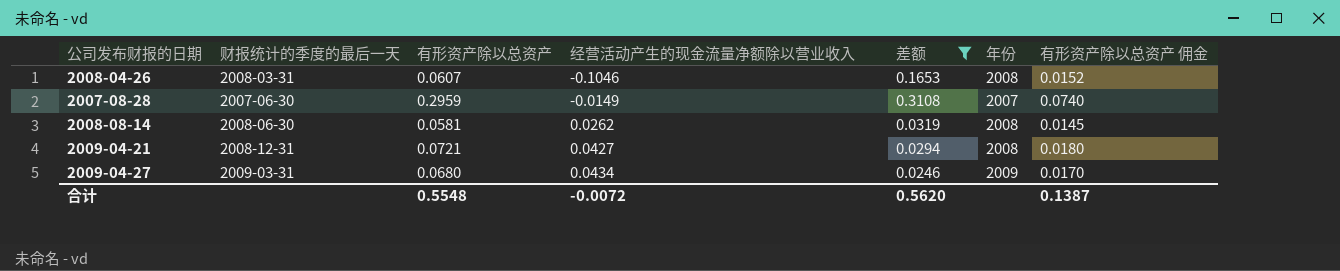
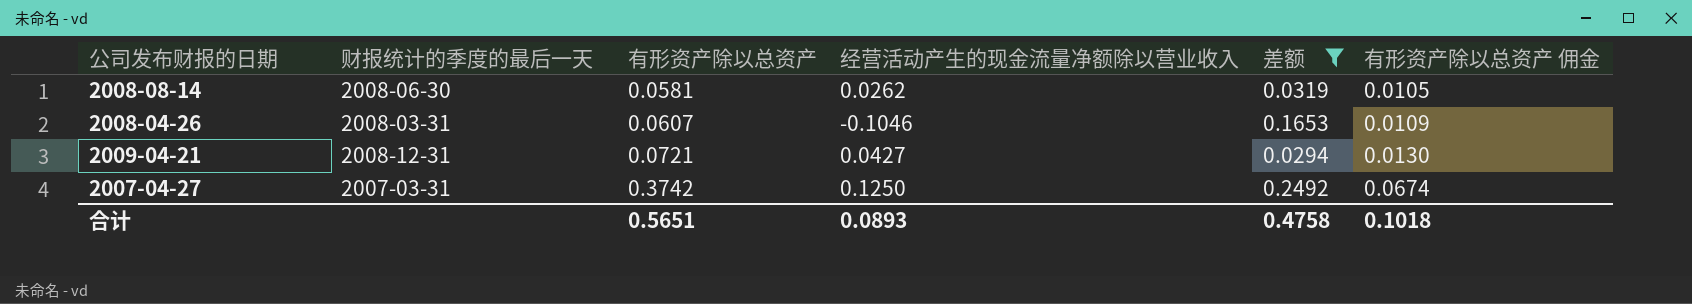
row order: 经营活动产生的现金流量净额除以营业收入 ascending -> 有形资产除以总资产 ascending
column 年份 | position: 6 -> none
column 有形资产除以总资产 佣金 | formula: [有形资产除以总资产] * 0.25 -> [有形资产除以总资产] * 0.18
row 2007-08-28: 2007-06-30 | 0.2959 | -0.0149 | 0.3108 | 2007 | 0.0740 -> none
row 2009-04-27: 2009-03-31 | 0.0680 | 0.0434 | 0.0246 | 2009 | 0.0170 -> none
row 2007-04-27: none -> 2007-03-31 | 0.3742 | 0.1250 | 0.2492 | 0.0674
合计 | 有形资产除以总资产: 0.5548 -> 0.5651
合计 | 经营活动产生的现金流量净额除以营业收入: -0.0072 -> 0.0893
合计 | 差额: 0.5620 -> 0.4758
合计 | 有形资产除以总资产 佣金: 0.1387 -> 0.1018

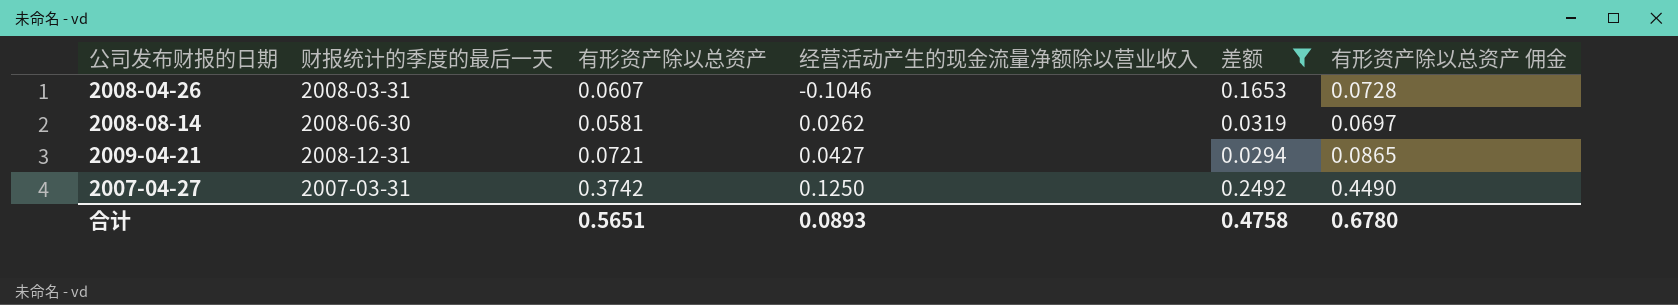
row order: 有形资产除以总资产 ascending -> 经营活动产生的现金流量净额除以营业收入 ascending
column 有形资产除以总资产 佣金 | formula: [有形资产除以总资产] * 0.18 -> [有形资产除以总资产] * 1.2
合计 | 有形资产除以总资产 佣金: 0.1018 -> 0.6780

